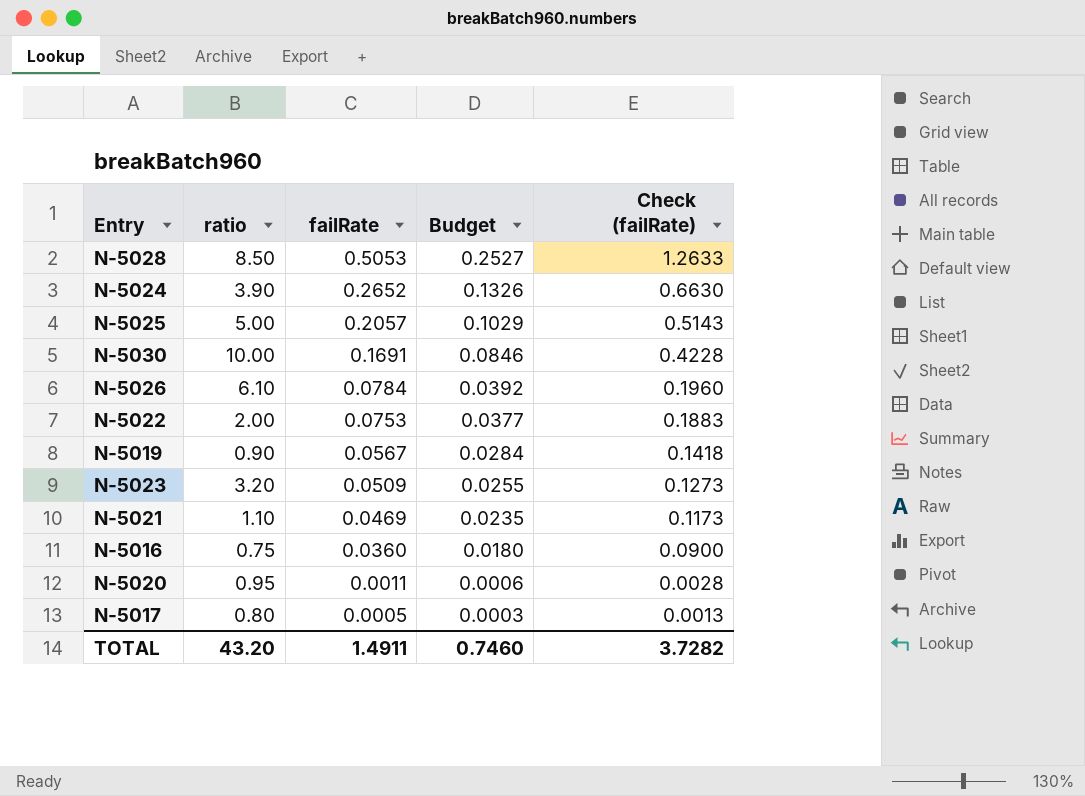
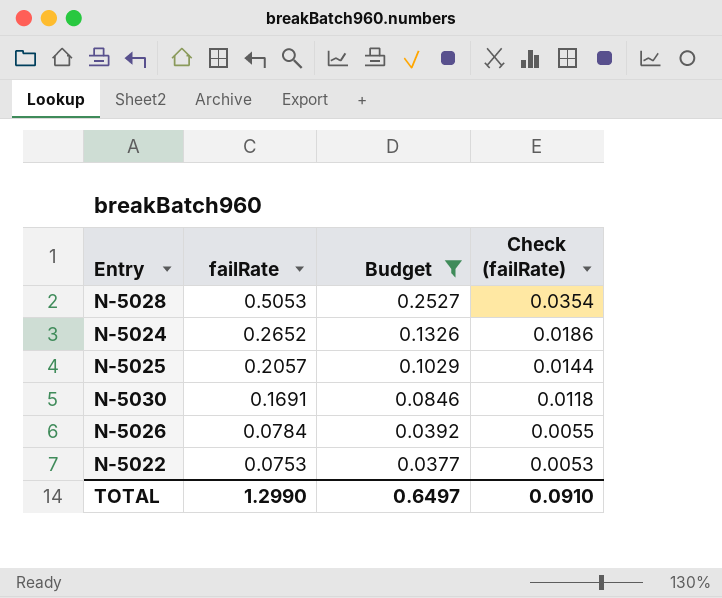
filter: none -> Budget >= 0.0377
column ratio | position: 2 -> none
column Check (failRate) | formula: [failRate] * 2.5 -> [failRate] * 0.07
TOTAL | failRate: 1.4911 -> 1.2990
TOTAL | Budget: 0.7460 -> 0.6497
TOTAL | Check (failRate): 3.7282 -> 0.0910

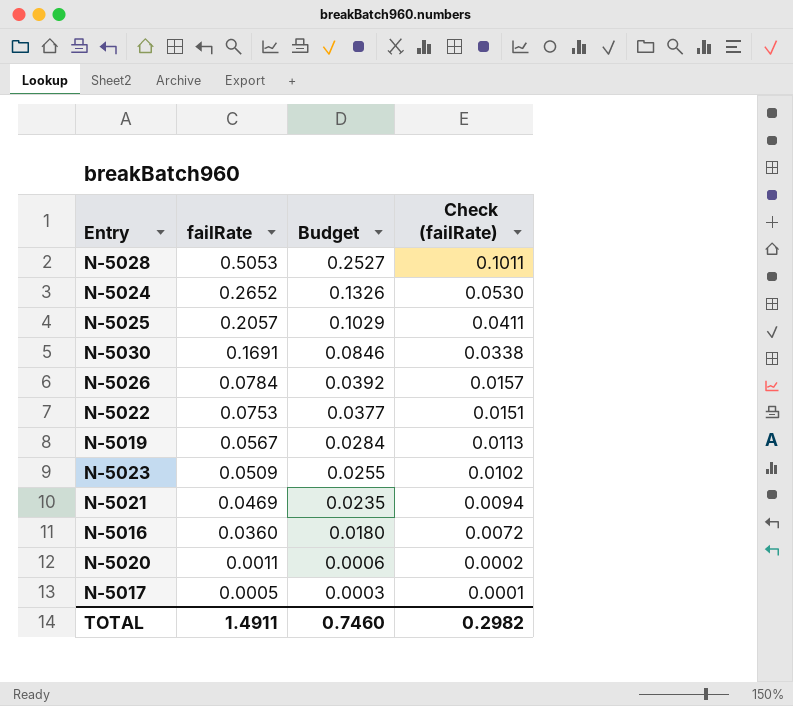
filter: Budget >= 0.0377 -> none
column Check (failRate) | formula: [failRate] * 0.07 -> [failRate] * 0.2
TOTAL | failRate: 1.2990 -> 1.4911
TOTAL | Budget: 0.6497 -> 0.7460
TOTAL | Check (failRate): 0.0910 -> 0.2982

